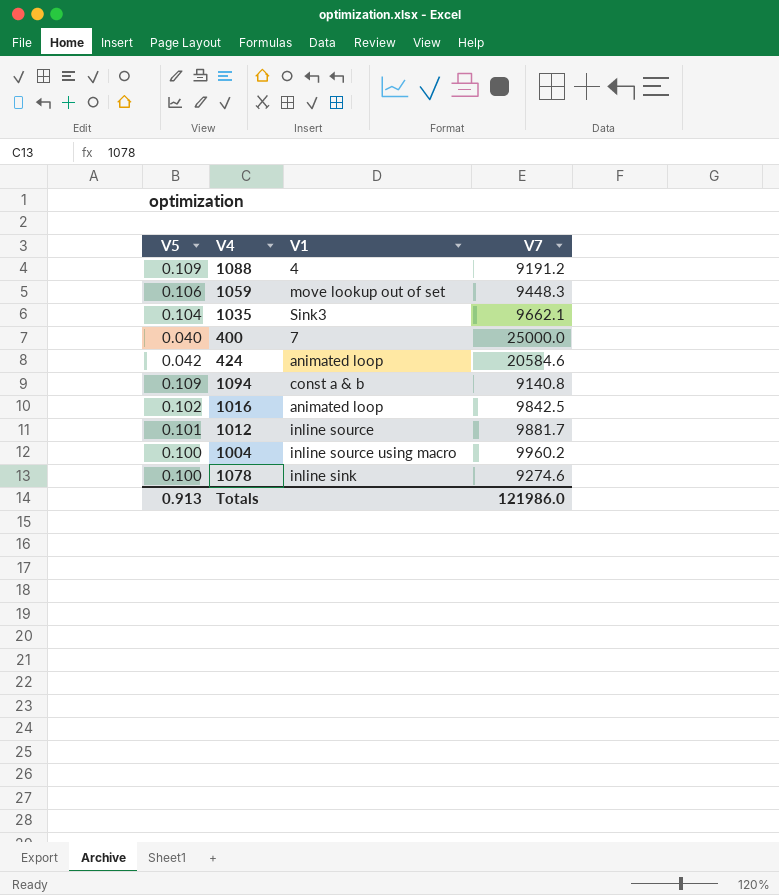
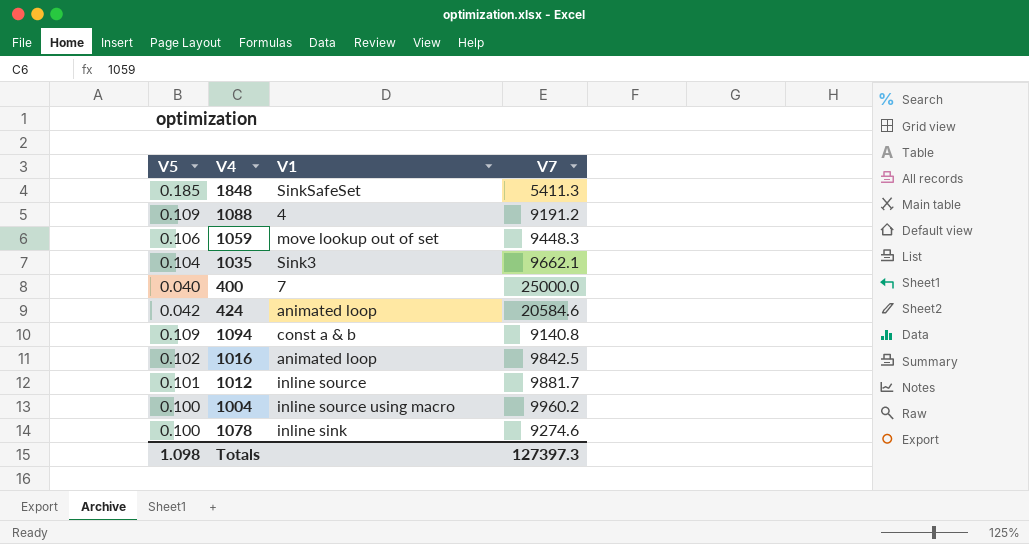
row 1848: none -> 0.185 | SinkSafeSet | 5411.3
Totals | V5: 0.913 -> 1.098
Totals | V7: 121986.0 -> 127397.3

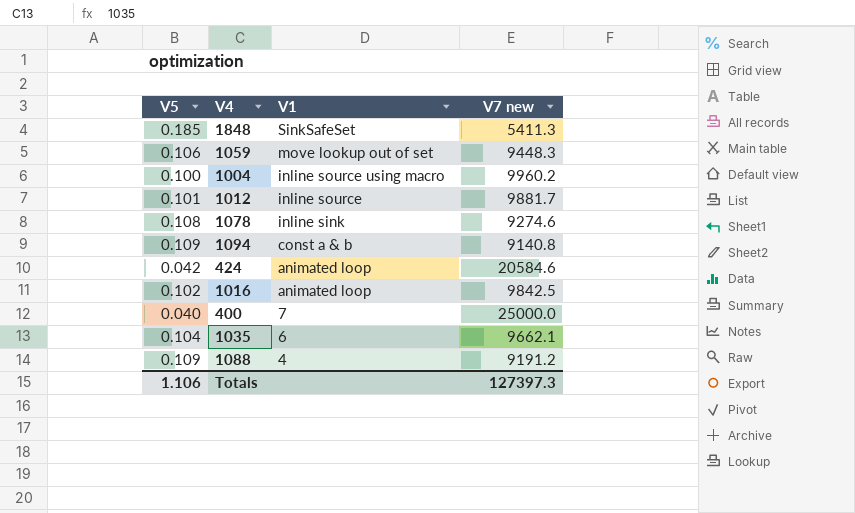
row order: none -> V1 descending
column name: V7 -> V7 new
1078 | V5: 0.100 -> 0.108
1035 | V1: Sink3 -> 6
Totals | V5: 1.098 -> 1.106

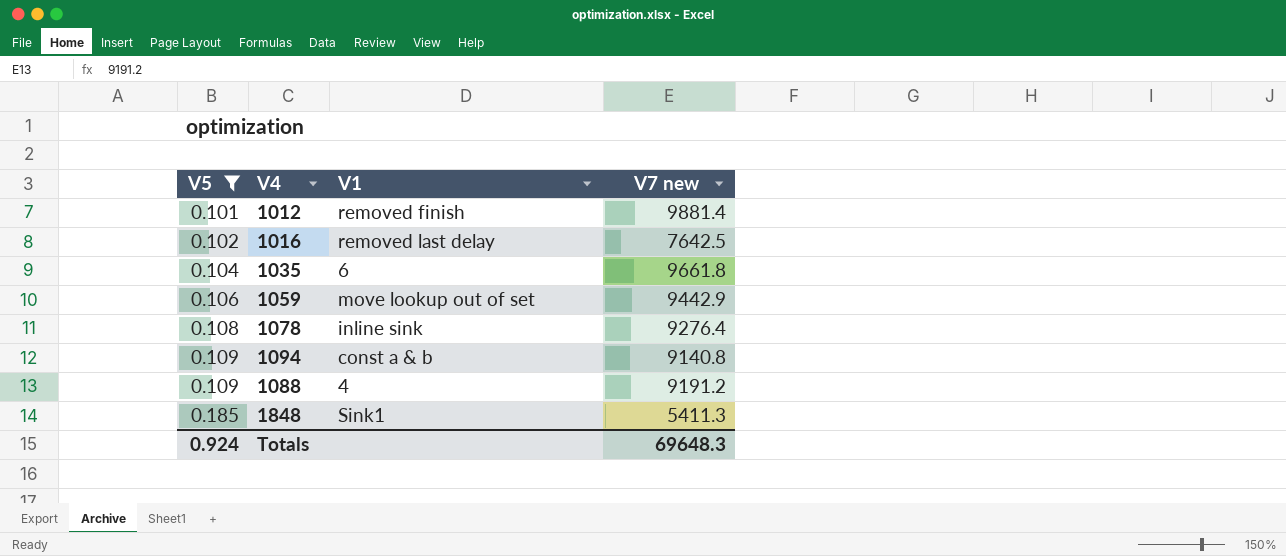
filter: none -> V5 >= 0.101
row order: V1 descending -> V5 ascending
1012 | V1: inline source -> removed finish
1012 | V7 new: 9881.7 -> 9881.4
1016 | V1: animated loop -> removed last delay
1016 | V7 new: 9842.5 -> 7642.5
1035 | V7 new: 9662.1 -> 9661.8
1059 | V7 new: 9448.3 -> 9442.9
1078 | V7 new: 9274.6 -> 9276.4
1848 | V1: SinkSafeSet -> Sink1
Totals | V5: 1.106 -> 0.924
Totals | V7 new: 127397.3 -> 69648.3

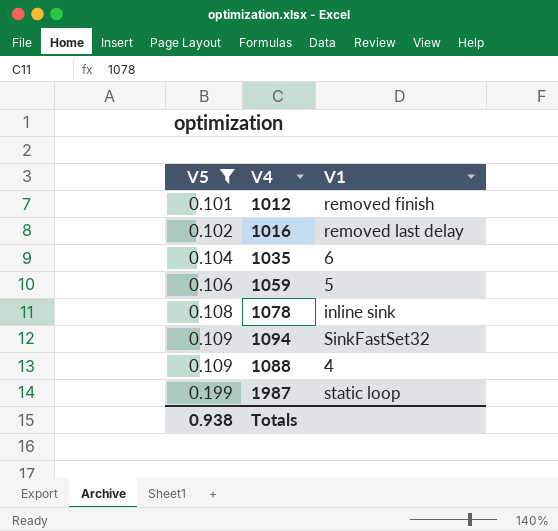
column V7 new | position: 4 -> none
row 1848: 0.185 | Sink1 | 5411.3 -> none
1059 | V1: move lookup out of set -> 5
1094 | V1: const a & b -> SinkFastSet32
row 1987: none -> 0.199 | static loop
Totals | V5: 0.924 -> 0.938

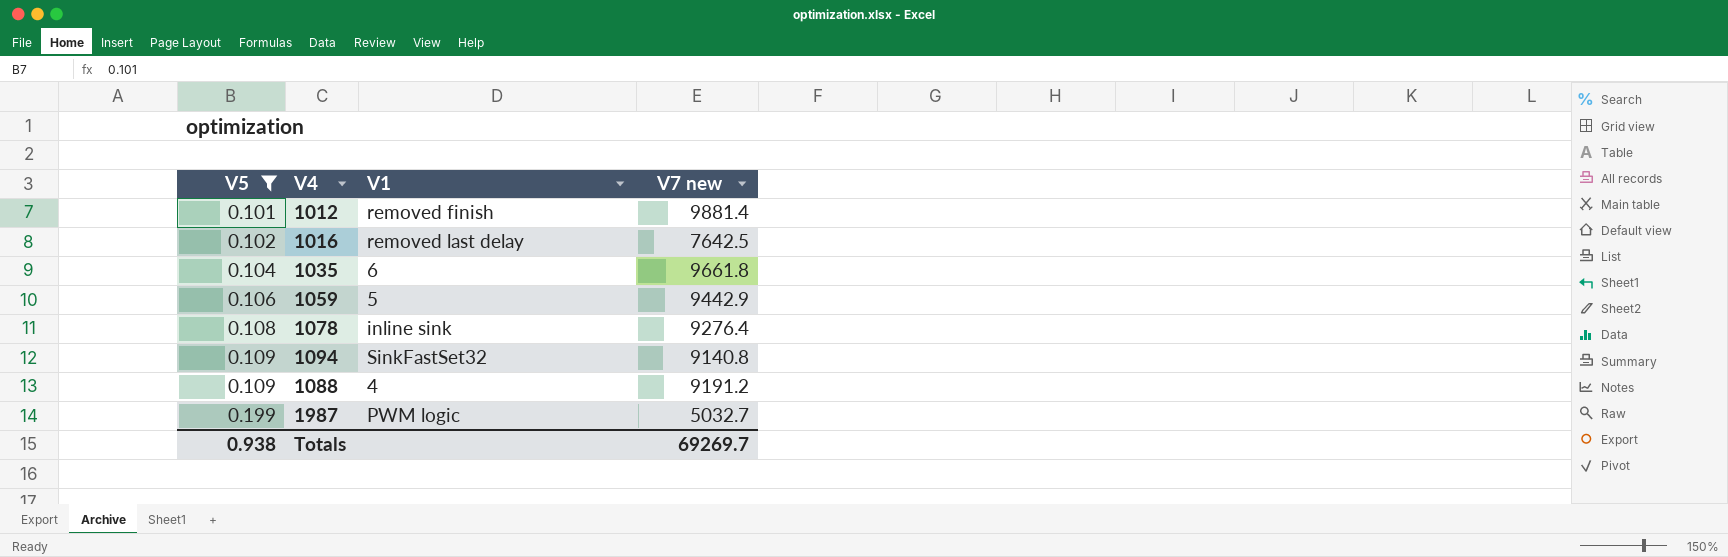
column V7 new | position: none -> 4
1987 | V1: static loop -> PWM logic

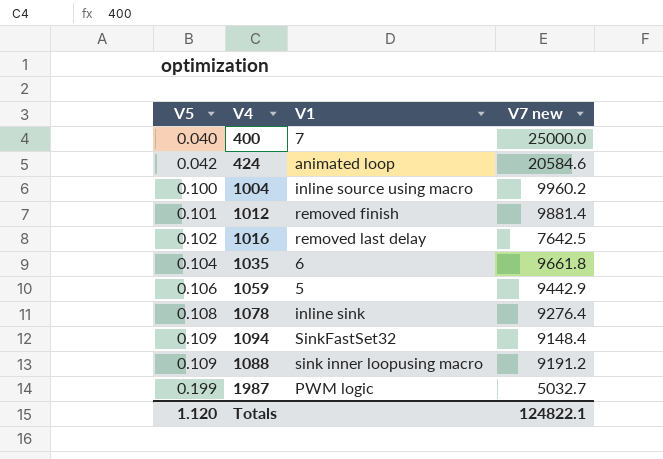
filter: V5 >= 0.101 -> none
1094 | V7 new: 9140.8 -> 9148.4
1088 | V1: 4 -> sink inner loopusing macro
Totals | V5: 0.938 -> 1.120
Totals | V7 new: 69269.7 -> 124822.1

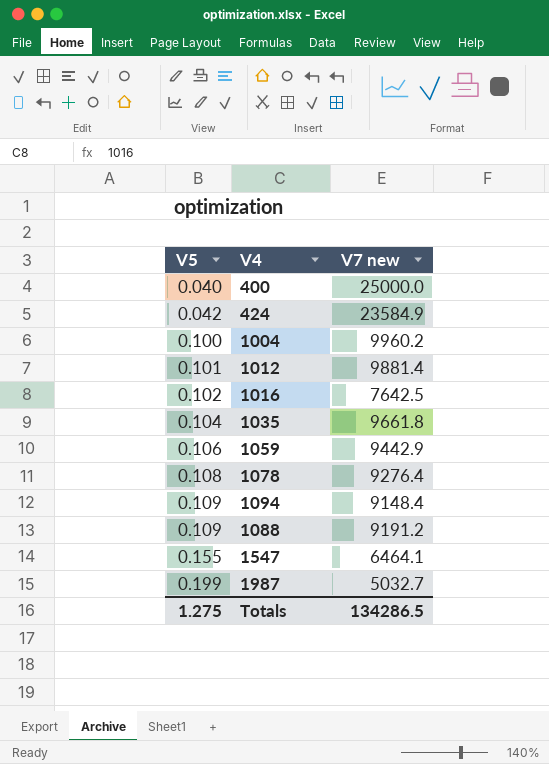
column V1 | position: 3 -> none
424 | V7 new: 20584.6 -> 23584.9
row 1547: none -> 0.155 | 6464.1
Totals | V5: 1.120 -> 1.275
Totals | V7 new: 124822.1 -> 134286.5

